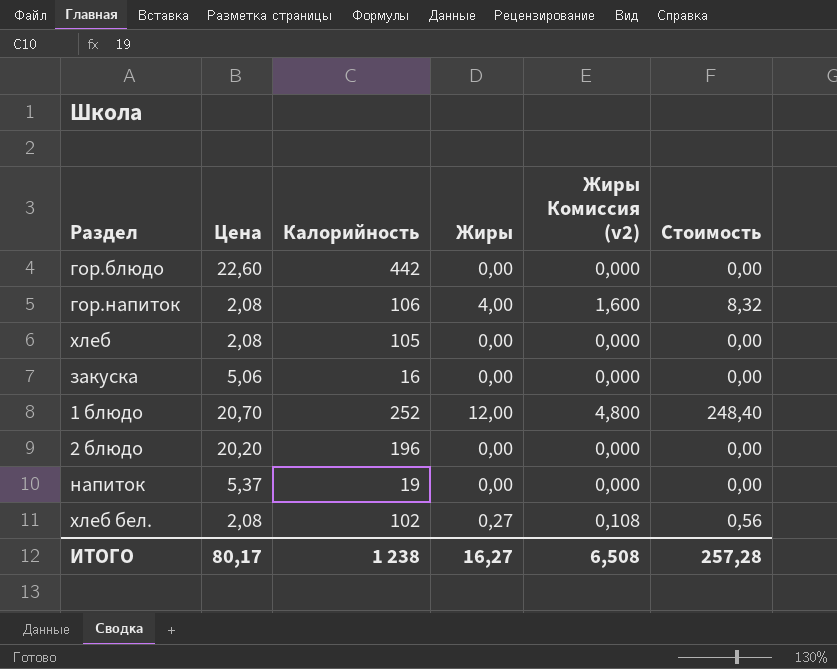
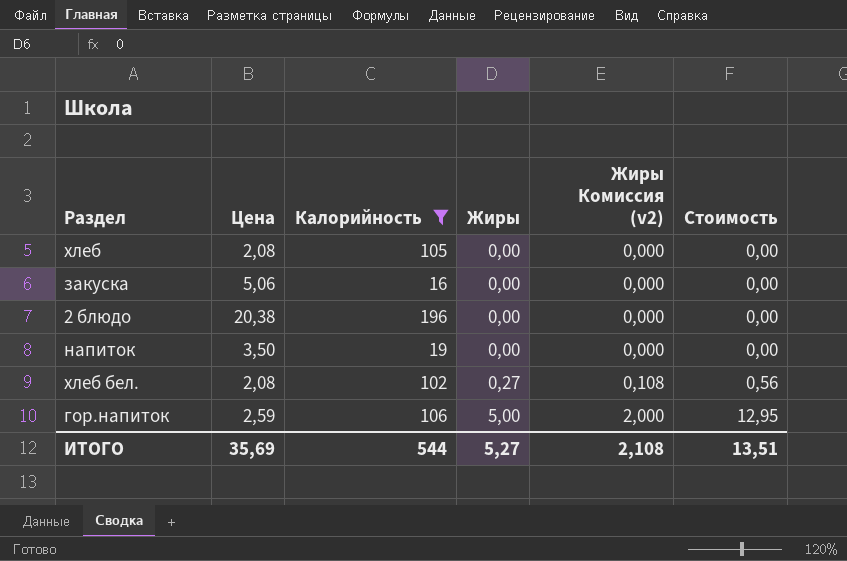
filter: none -> Калорийность <= 196
row order: none -> Жиры ascending
2 блюдо | Цена: 20,20 -> 20,38
напиток | Цена: 5,37 -> 3,50
гор.напиток | Цена: 2,08 -> 2,59
гор.напиток | Жиры: 4,00 -> 5,00
гор.напиток | Жиры Комиссия (v2): 1,600 -> 2,000
гор.напиток | Стоимость: 8,32 -> 12,95
ИТОГО | Цена: 80,17 -> 35,69
ИТОГО | Калорийность: 1 238 -> 544
ИТОГО | Жиры: 16,27 -> 5,27
ИТОГО | Жиры Комиссия (v2): 6,508 -> 2,108
ИТОГО | Стоимость: 257,28 -> 13,51

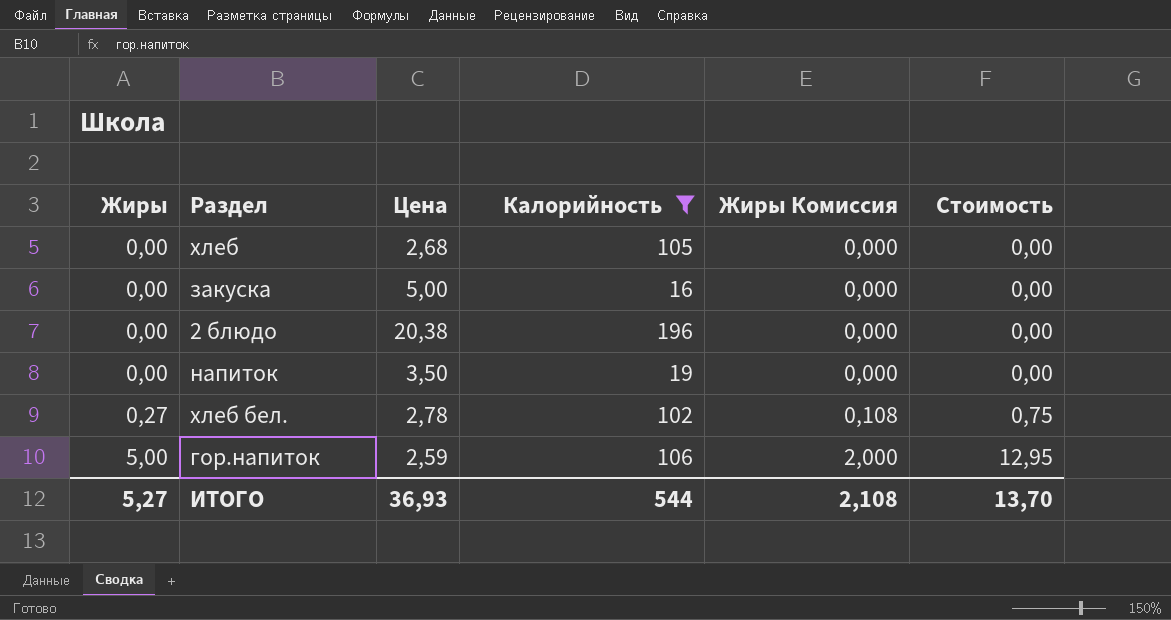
column Жиры | position: 4 -> 1
column name: Жиры Комиссия (v2) -> Жиры Комиссия
хлеб | Цена: 2,08 -> 2,68
закуска | Цена: 5,06 -> 5,00
хлеб бел. | Цена: 2,08 -> 2,78
хлеб бел. | Стоимость: 0,56 -> 0,75
ИТОГО | Цена: 35,69 -> 36,93
ИТОГО | Стоимость: 13,51 -> 13,70

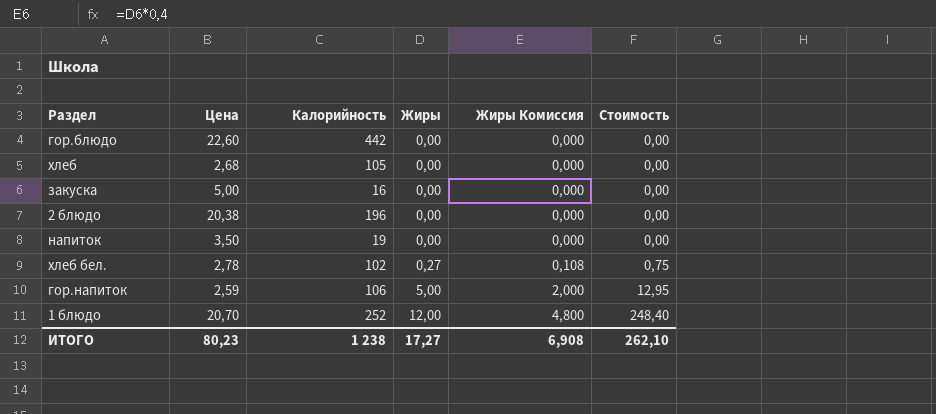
filter: Калорийность <= 196 -> none
column Жиры | position: 1 -> 4
ИТОГО | Цена: 36,93 -> 80,23
ИТОГО | Калорийность: 544 -> 1 238
ИТОГО | Жиры: 5,27 -> 17,27
ИТОГО | Жиры Комиссия: 2,108 -> 6,908
ИТОГО | Стоимость: 13,70 -> 262,10

